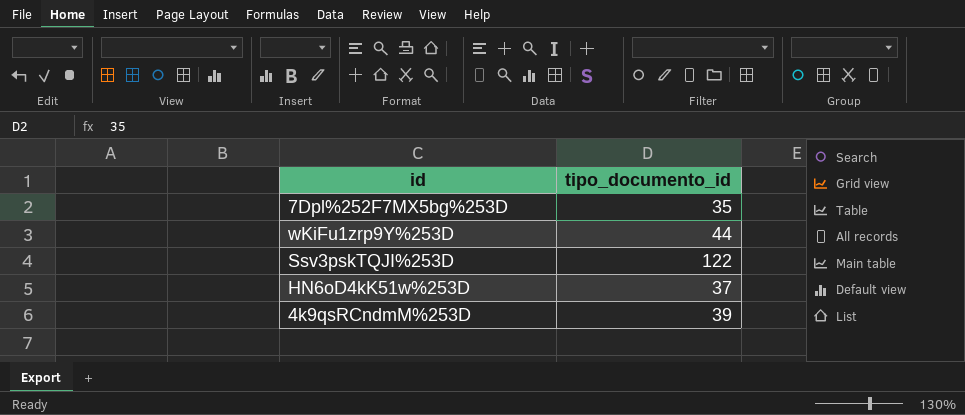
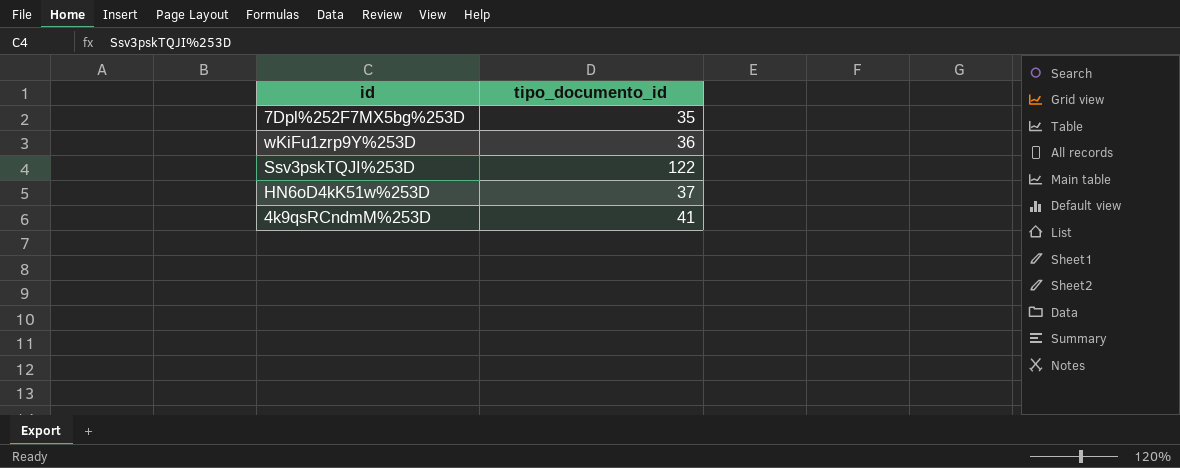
wKiFu1zrp9Y%253D | tipo_documento_id: 44 -> 36
4k9qsRCndmM%253D | tipo_documento_id: 39 -> 41

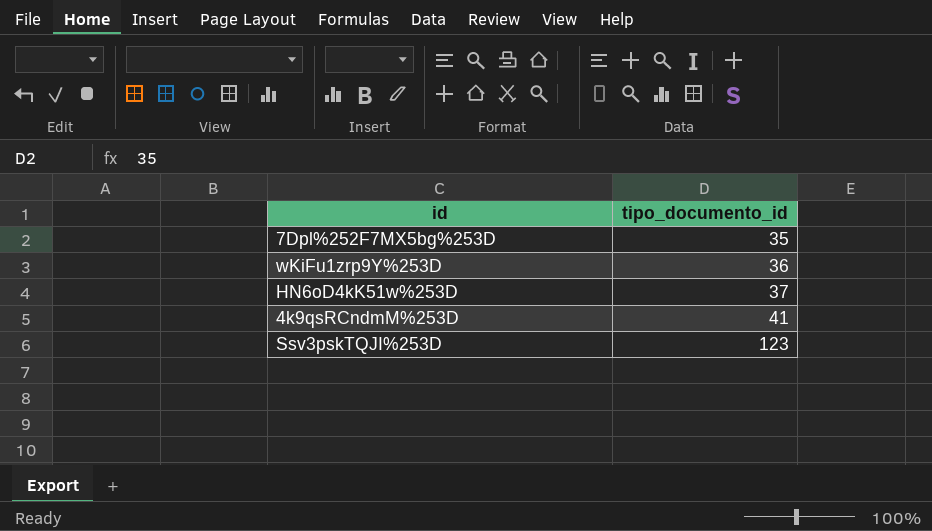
row order: none -> tipo_documento_id ascending
Ssv3pskTQJI%253D | tipo_documento_id: 122 -> 123

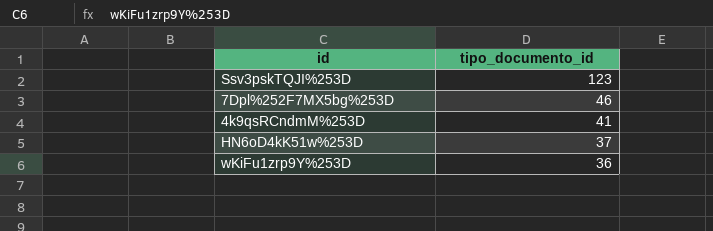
row order: tipo_documento_id ascending -> tipo_documento_id descending
7Dpl%252F7MX5bg%253D | tipo_documento_id: 35 -> 46

